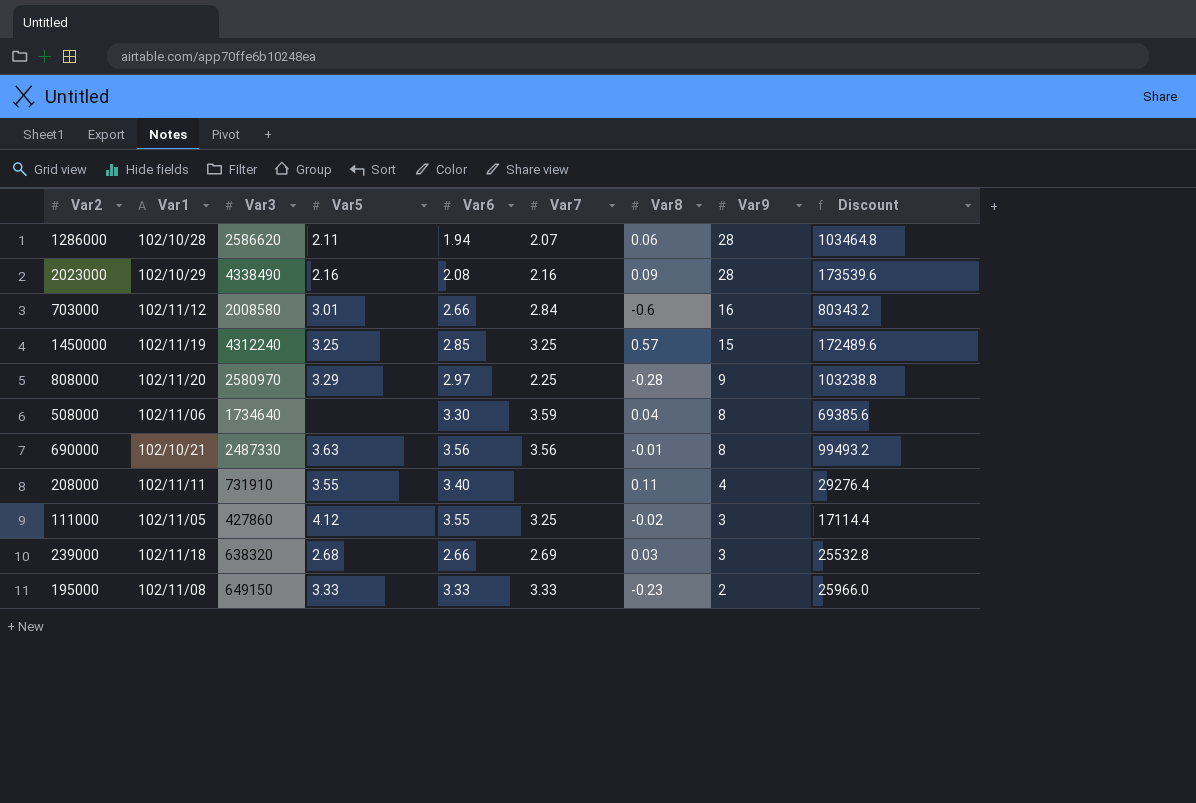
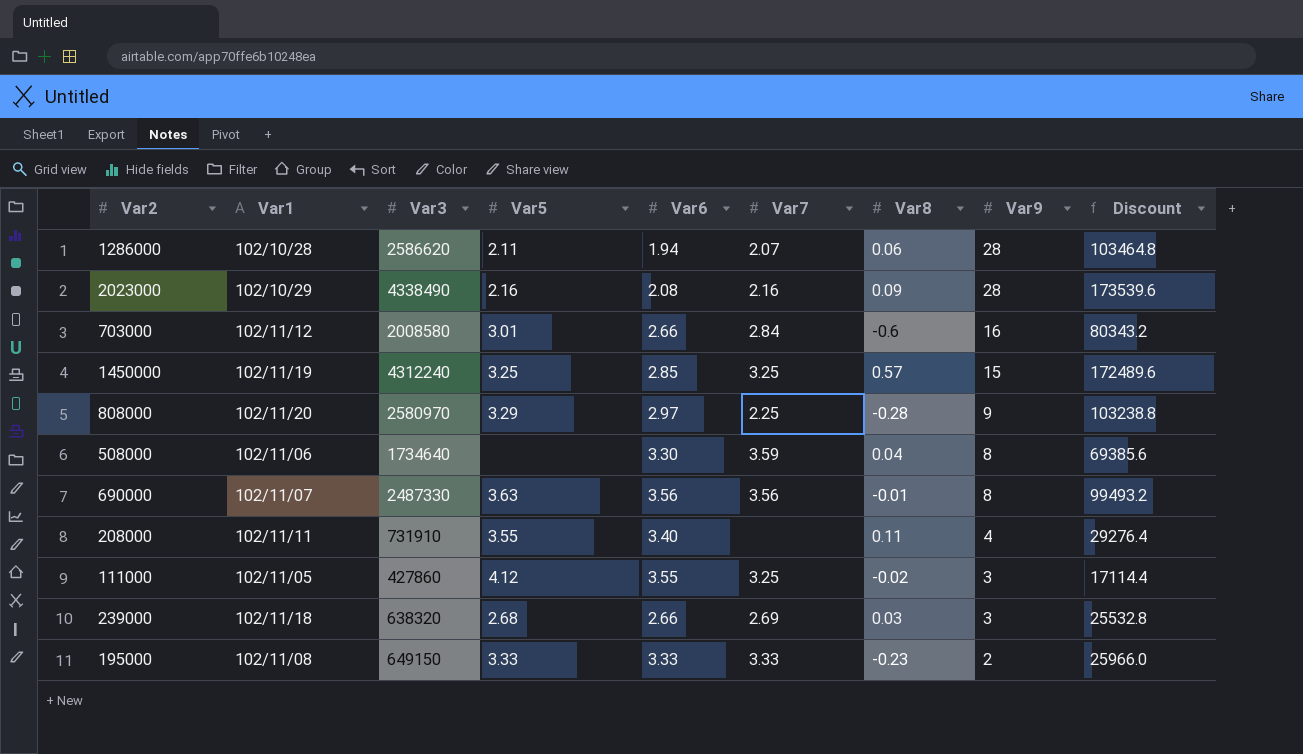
690000 | Var1: 102/10/21 -> 102/11/07

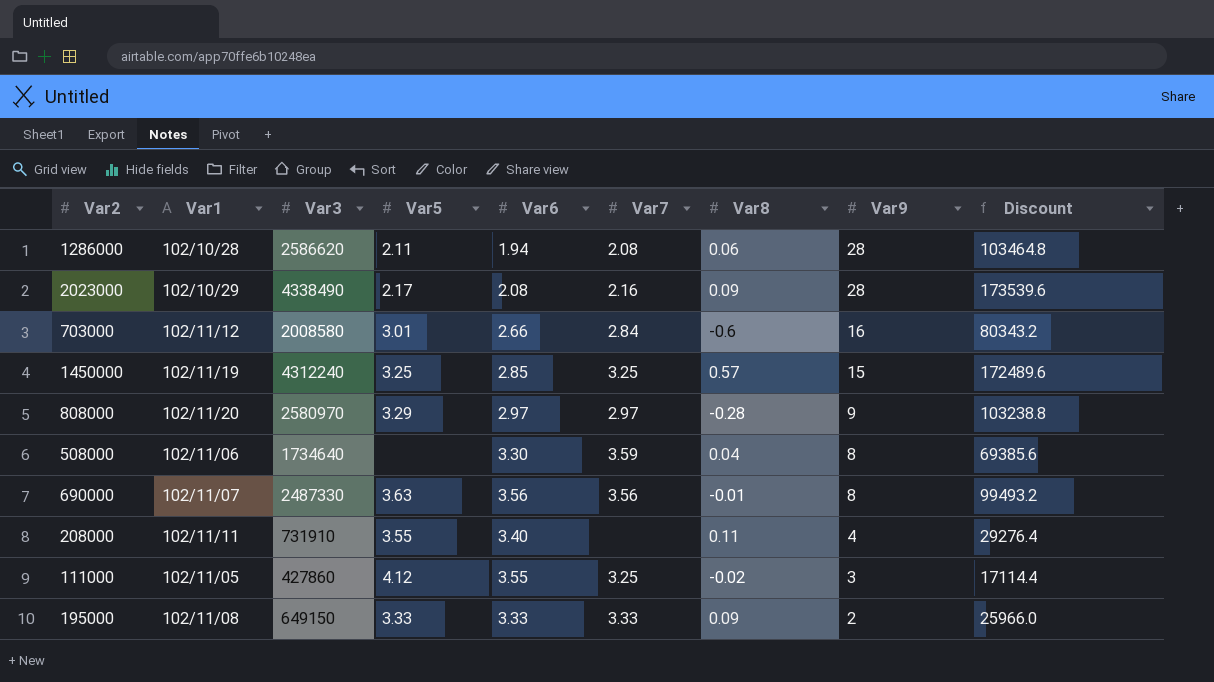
row 239000: 102/11/18 | 638320 | 2.68 | 2.66 | 2.69 | 0.03 | 3 | 25532.8 -> none
1286000 | Var7: 2.07 -> 2.08
2023000 | Var5: 2.16 -> 2.17
808000 | Var7: 2.25 -> 2.97
195000 | Var8: -0.23 -> 0.09

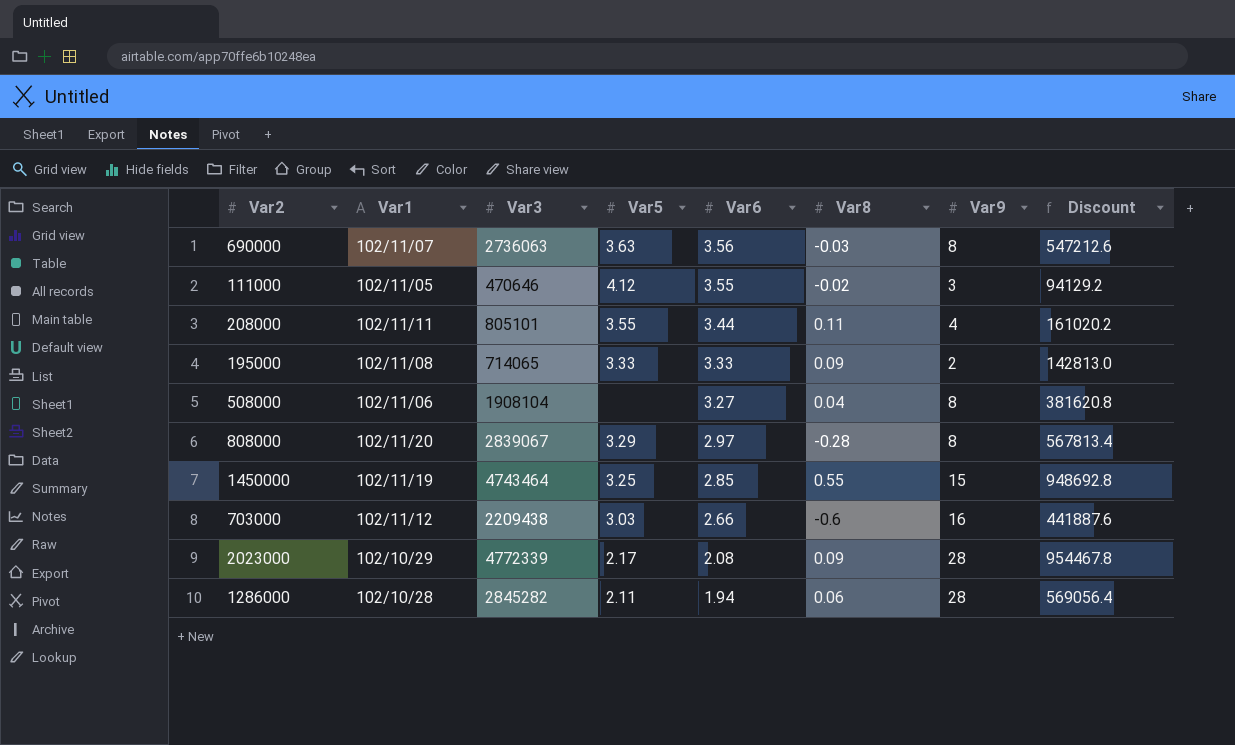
row order: Var9 descending -> Var6 descending
column Var7 | position: 6 -> none
column Discount | formula: [Var3] * 0.04 -> [Var3] * 0.2
690000 | Var3: 2487330 -> 2736063
690000 | Var8: -0.01 -> -0.03
111000 | Var3: 427860 -> 470646
208000 | Var3: 731910 -> 805101
208000 | Var6: 3.40 -> 3.44
195000 | Var3: 649150 -> 714065
508000 | Var3: 1734640 -> 1908104
508000 | Var6: 3.30 -> 3.27
808000 | Var3: 2580970 -> 2839067
808000 | Var9: 9 -> 8
1450000 | Var3: 4312240 -> 4743464
1450000 | Var8: 0.57 -> 0.55
703000 | Var3: 2008580 -> 2209438
703000 | Var5: 3.01 -> 3.03
2023000 | Var3: 4338490 -> 4772339
1286000 | Var3: 2586620 -> 2845282

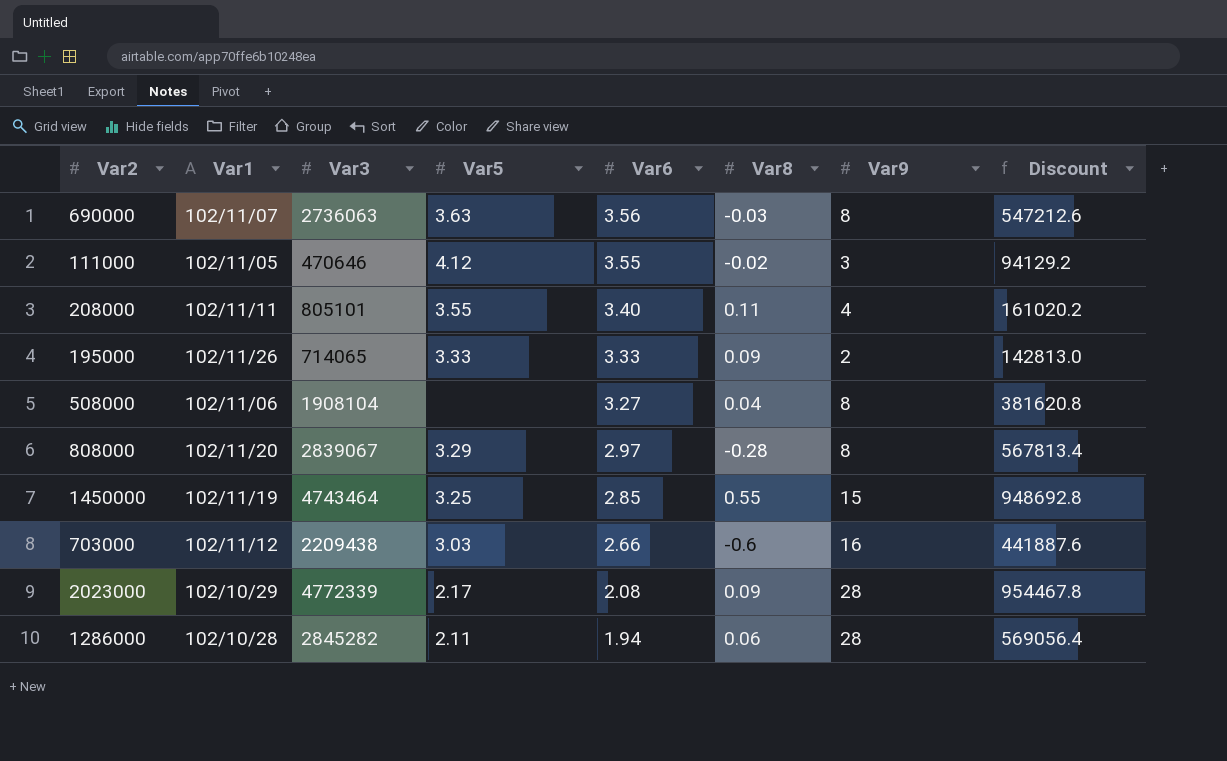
208000 | Var6: 3.44 -> 3.40
195000 | Var1: 102/11/08 -> 102/11/26

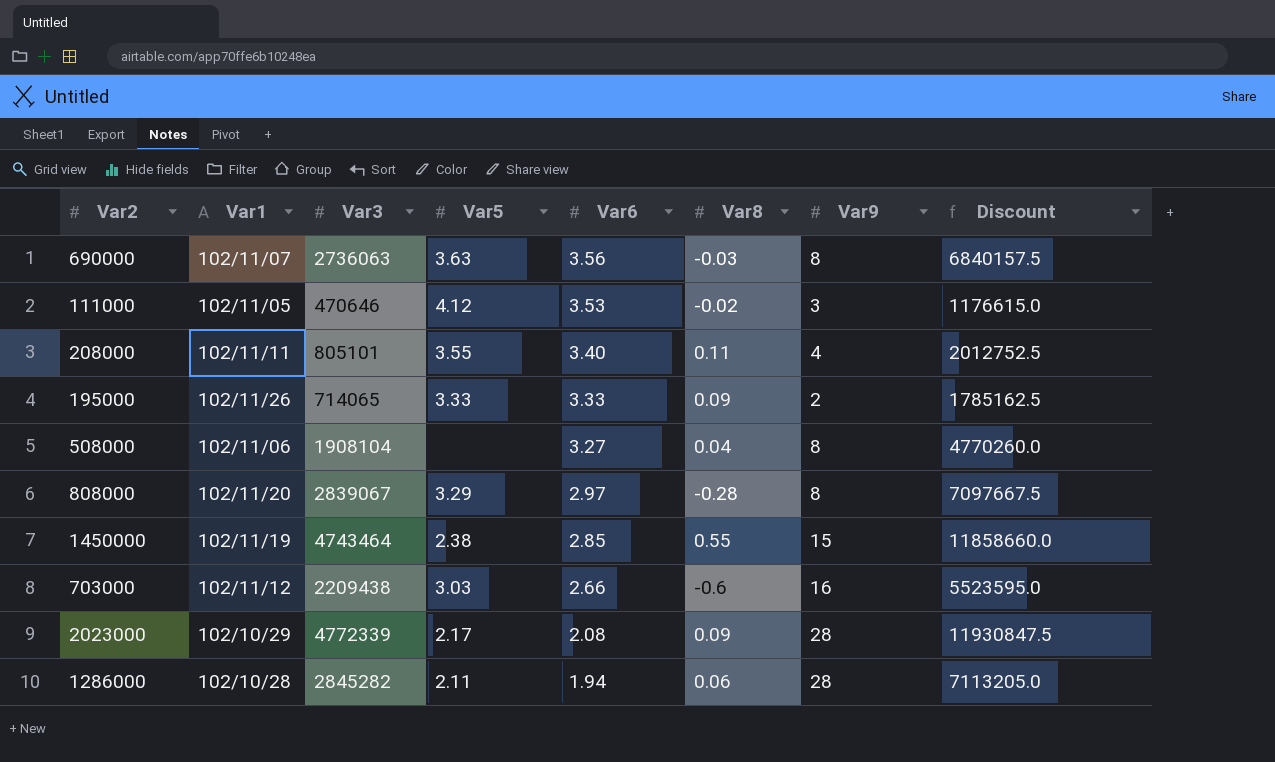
column Discount | formula: [Var3] * 0.2 -> [Var3] * 2.5
111000 | Var6: 3.55 -> 3.53
1450000 | Var5: 3.25 -> 2.38

